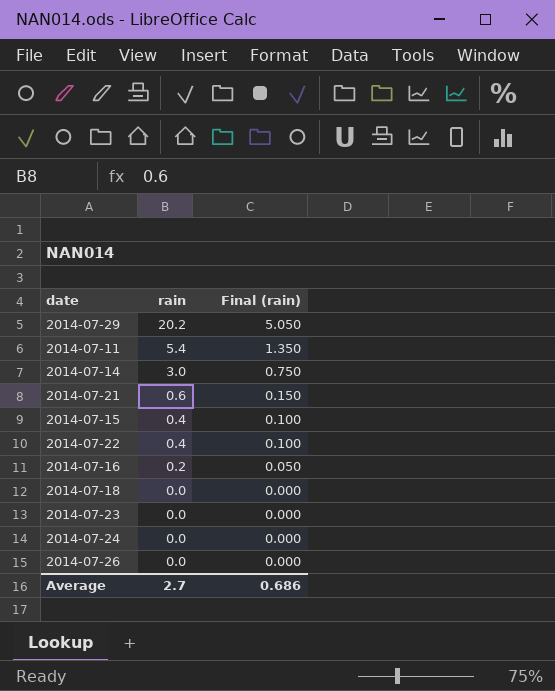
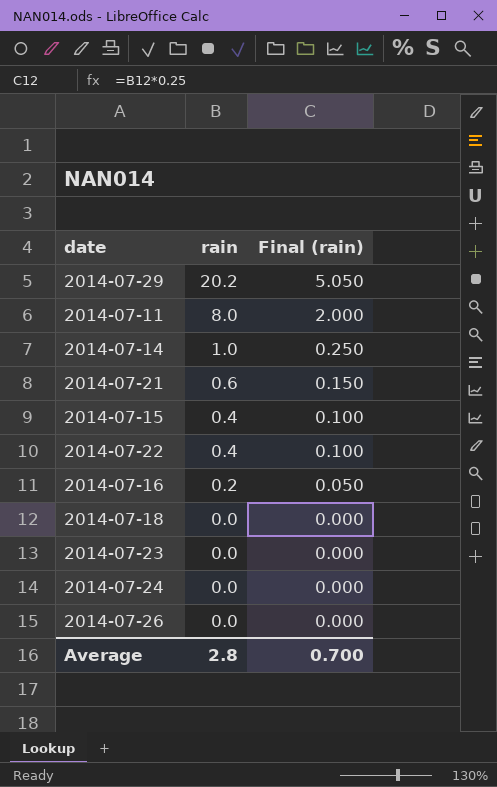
2014-07-11 | rain: 5.4 -> 8.0
2014-07-11 | Final (rain): 1.350 -> 2.000
2014-07-14 | rain: 3.0 -> 1.0
2014-07-14 | Final (rain): 0.750 -> 0.250
Average | rain: 2.7 -> 2.8
Average | Final (rain): 0.686 -> 0.700

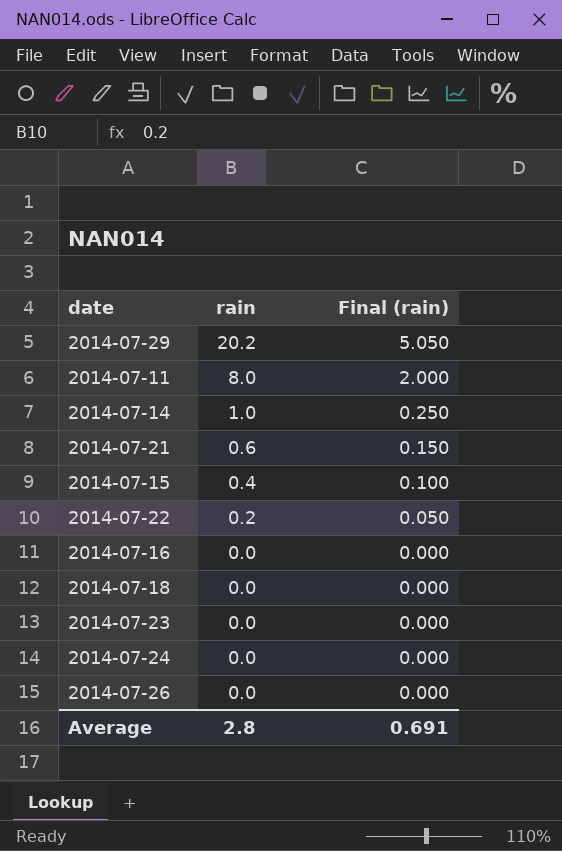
2014-07-22 | rain: 0.4 -> 0.2
2014-07-22 | Final (rain): 0.100 -> 0.050
2014-07-16 | rain: 0.2 -> 0.0
2014-07-16 | Final (rain): 0.050 -> 0.000
Average | Final (rain): 0.700 -> 0.691

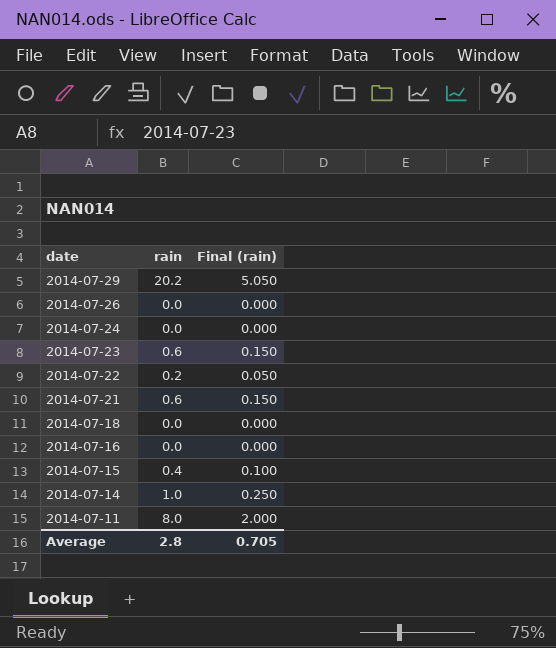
row order: rain descending -> date descending
2014-07-23 | rain: 0.0 -> 0.6
2014-07-23 | Final (rain): 0.000 -> 0.150
Average | Final (rain): 0.691 -> 0.705

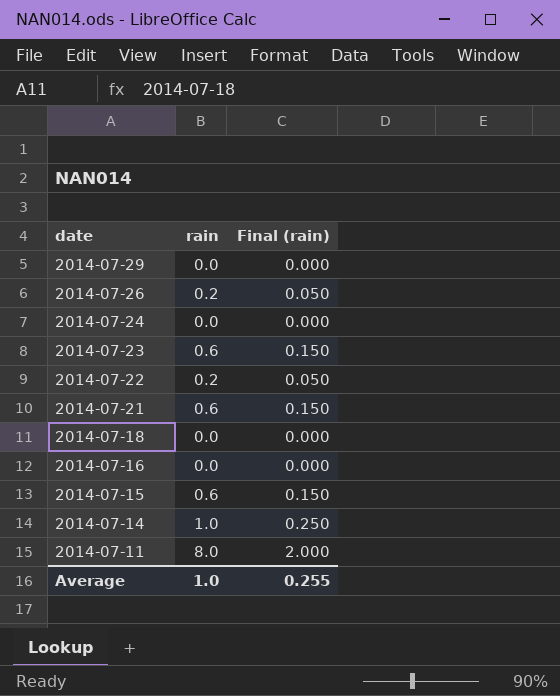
2014-07-29 | rain: 20.2 -> 0.0
2014-07-29 | Final (rain): 5.050 -> 0.000
2014-07-26 | rain: 0.0 -> 0.2
2014-07-26 | Final (rain): 0.000 -> 0.050
2014-07-15 | rain: 0.4 -> 0.6
2014-07-15 | Final (rain): 0.100 -> 0.150
Average | rain: 2.8 -> 1.0
Average | Final (rain): 0.705 -> 0.255

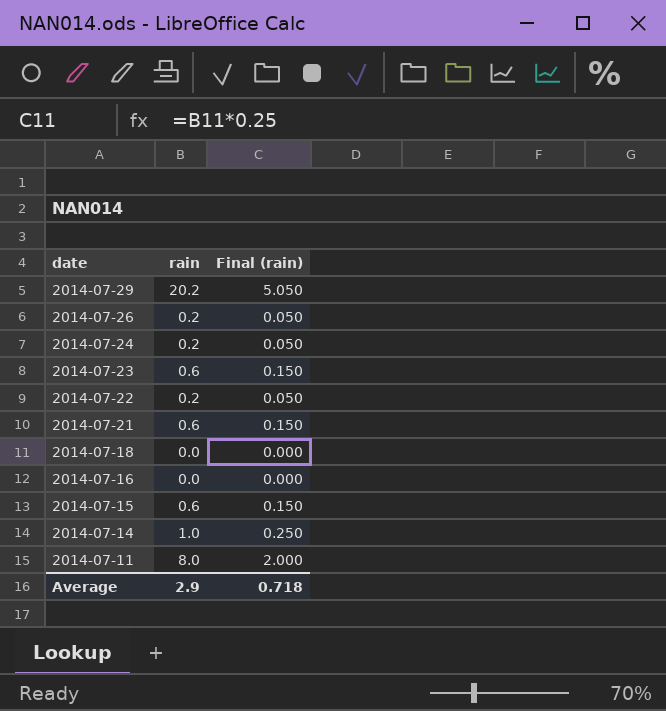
2014-07-29 | rain: 0.0 -> 20.2
2014-07-29 | Final (rain): 0.000 -> 5.050
2014-07-24 | rain: 0.0 -> 0.2
2014-07-24 | Final (rain): 0.000 -> 0.050
Average | rain: 1.0 -> 2.9
Average | Final (rain): 0.255 -> 0.718

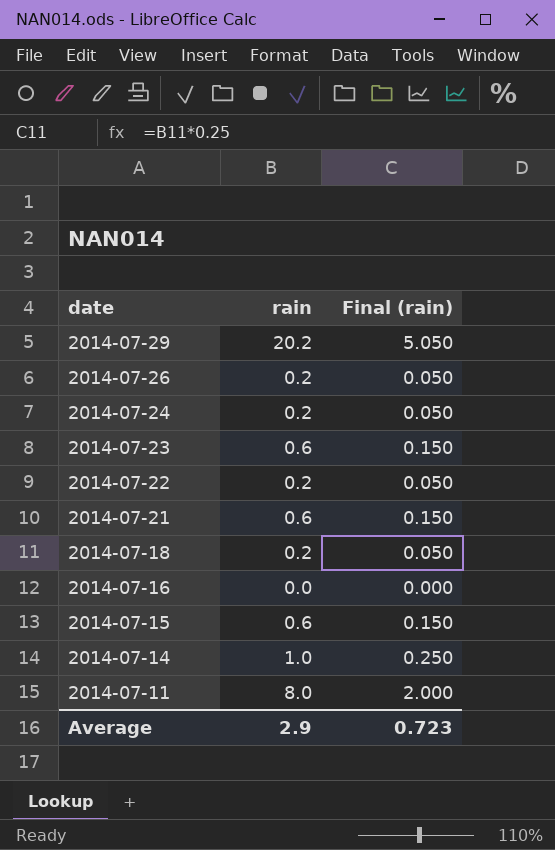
2014-07-18 | rain: 0.0 -> 0.2
2014-07-18 | Final (rain): 0.000 -> 0.050
Average | Final (rain): 0.718 -> 0.723

